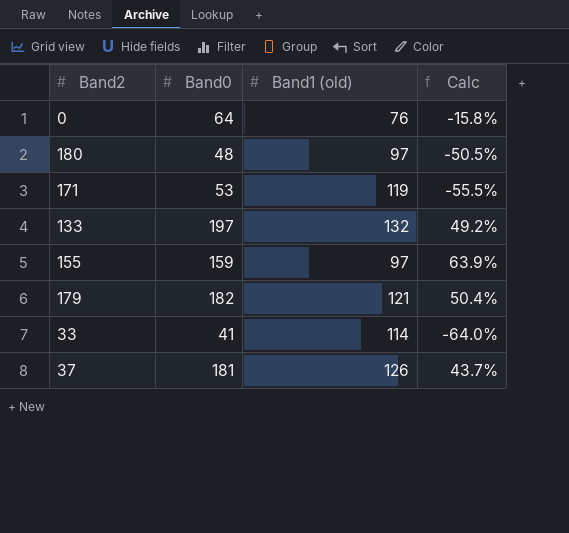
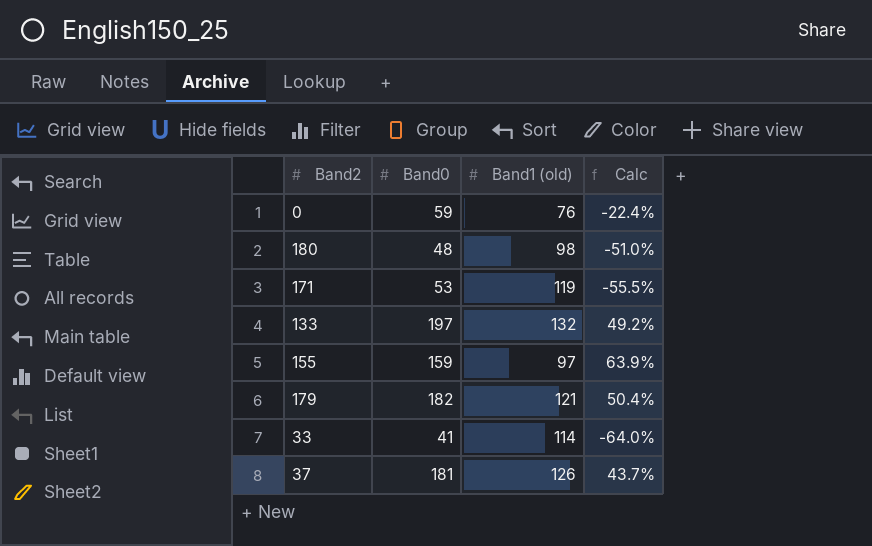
0 | Band0: 64 -> 59
0 | Calc: -15.8% -> -22.4%
180 | Band1 (old): 97 -> 98
180 | Calc: -50.5% -> -51.0%

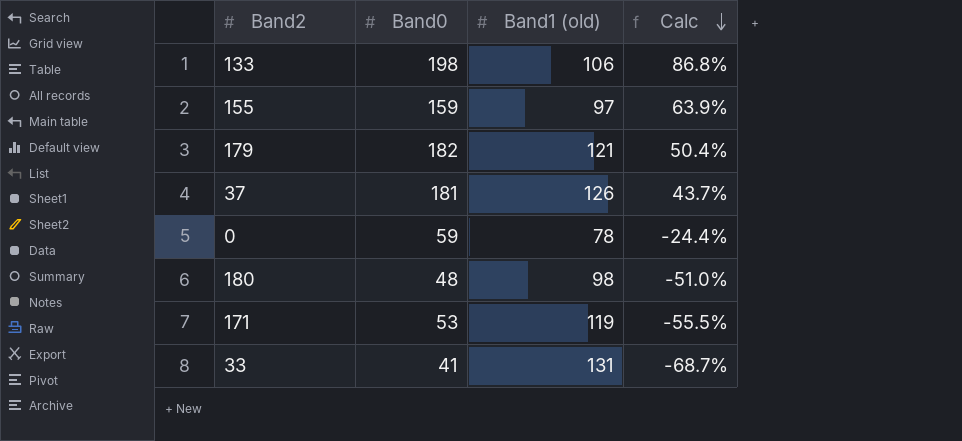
row order: none -> Calc descending
133 | Band0: 197 -> 198
133 | Band1 (old): 132 -> 106
133 | Calc: 49.2% -> 86.8%
0 | Band1 (old): 76 -> 78
0 | Calc: -22.4% -> -24.4%
33 | Band1 (old): 114 -> 131
33 | Calc: -64.0% -> -68.7%

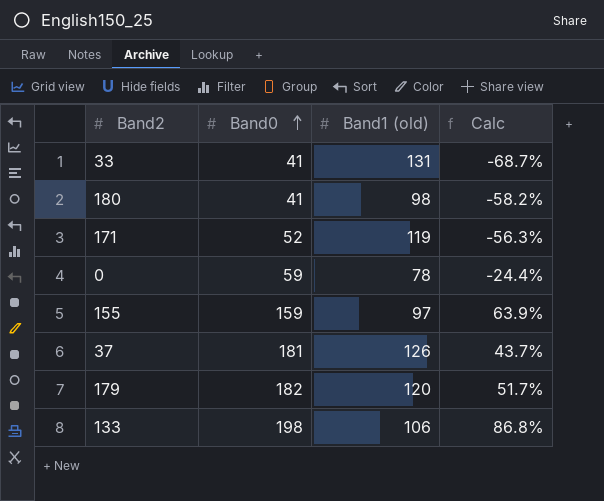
row order: Calc descending -> Band0 ascending
180 | Band0: 48 -> 41
180 | Calc: -51.0% -> -58.2%
171 | Band0: 53 -> 52
171 | Calc: -55.5% -> -56.3%
179 | Band1 (old): 121 -> 120
179 | Calc: 50.4% -> 51.7%

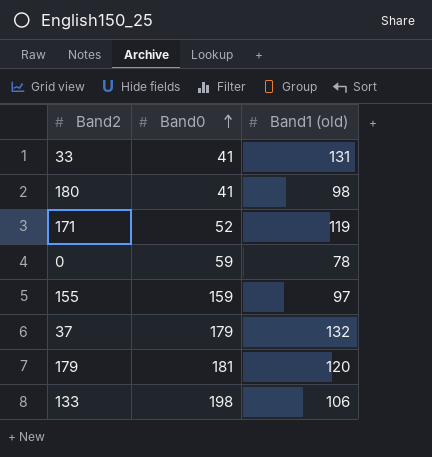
column Calc | formula: ([Band0] - [Band1 (old)]) / [Band1 (old)] -> none
37 | Band0: 181 -> 179
37 | Band1 (old): 126 -> 132
179 | Band0: 182 -> 181

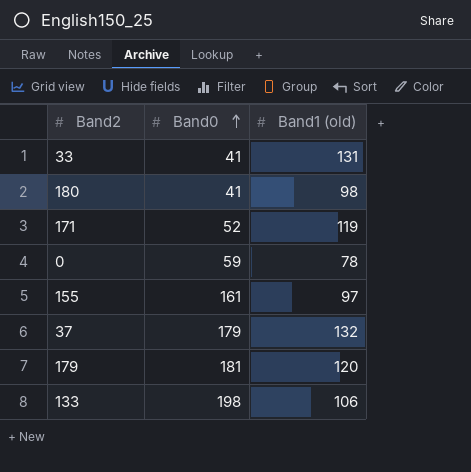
155 | Band0: 159 -> 161

